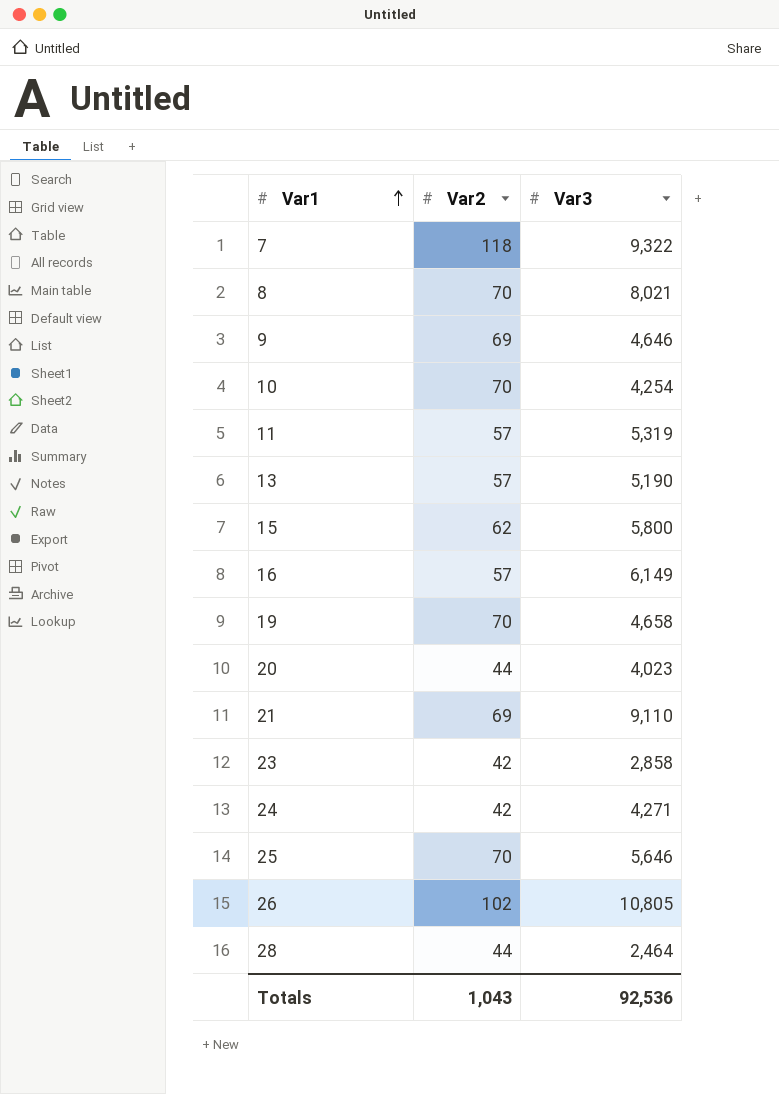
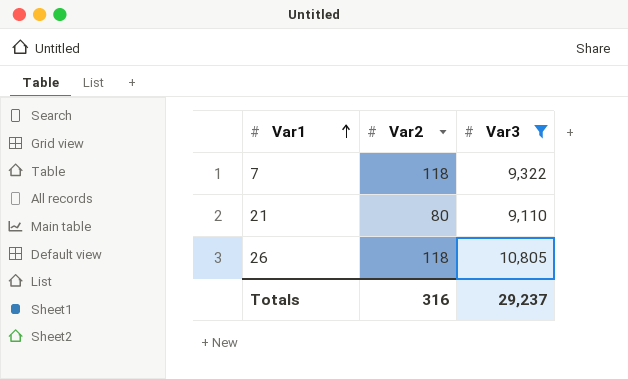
filter: none -> Var3 >= 9,110
21 | Var2: 69 -> 80
26 | Var2: 102 -> 118
Totals | Var2: 1,043 -> 316
Totals | Var3: 92,536 -> 29,237

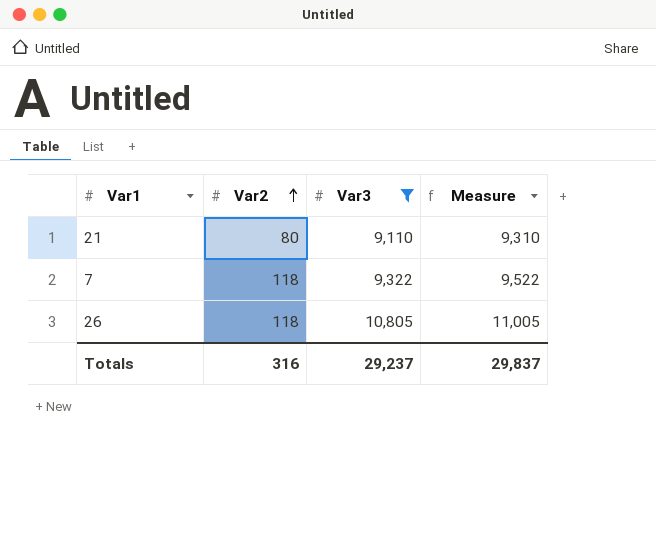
row order: Var1 ascending -> Var2 ascending
column Measure | formula: none -> [Var3] + 200

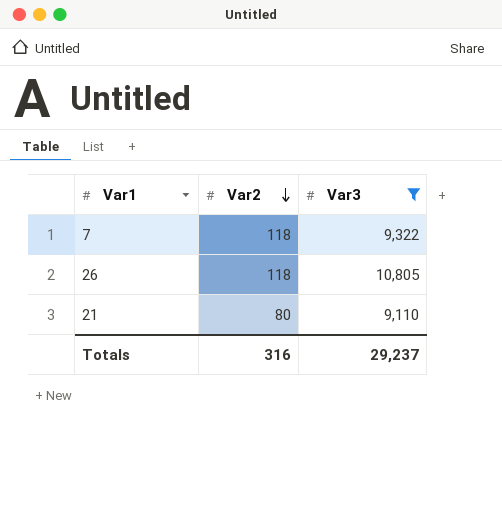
row order: Var2 ascending -> Var2 descending
column Measure | formula: [Var3] + 200 -> none

